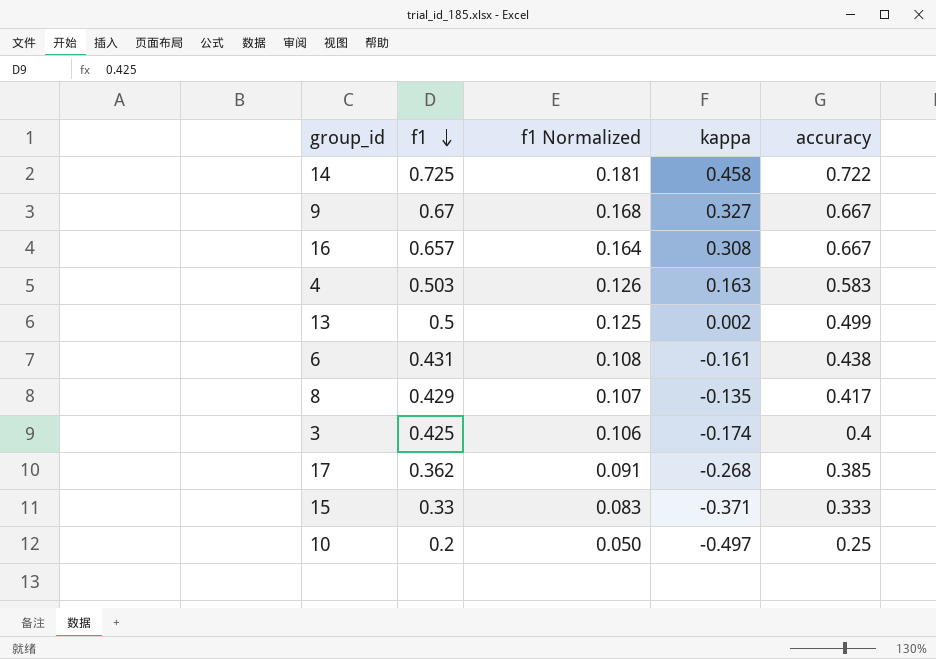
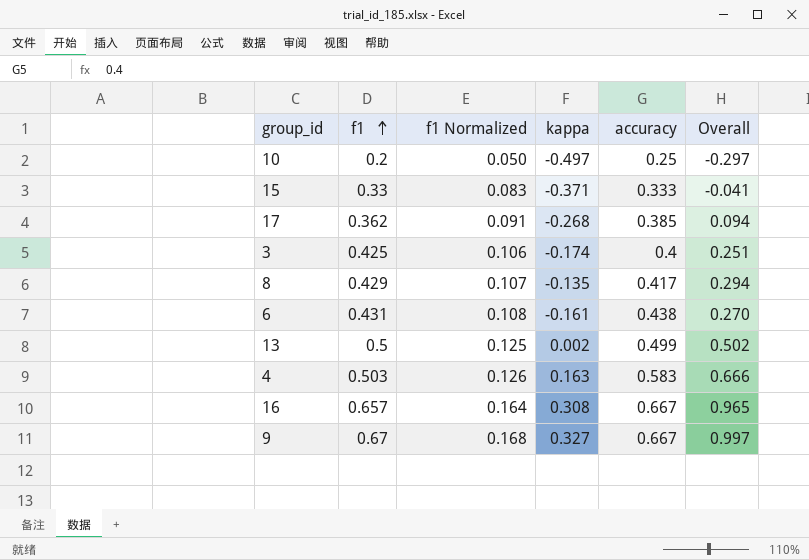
row order: f1 descending -> f1 ascending
column Overall | formula: none -> [f1] + [kappa]
row 14: 0.725 | 0.181 | 0.458 | 0.722 -> none

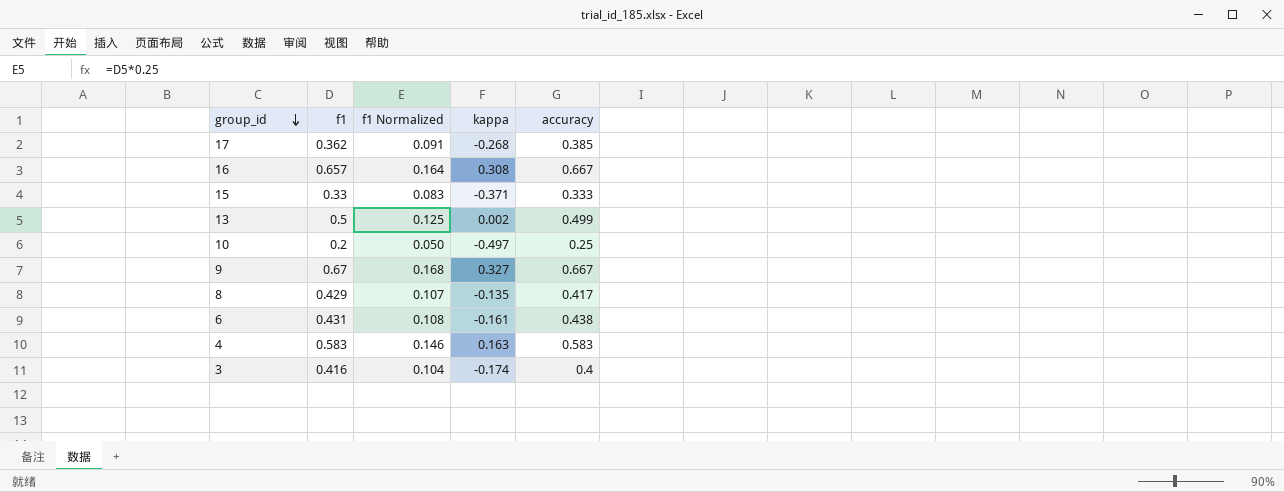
row order: f1 ascending -> group_id descending
column Overall | formula: [f1] + [kappa] -> none
4 | f1: 0.503 -> 0.583
4 | f1 Normalized: 0.126 -> 0.146
3 | f1: 0.425 -> 0.416
3 | f1 Normalized: 0.106 -> 0.104

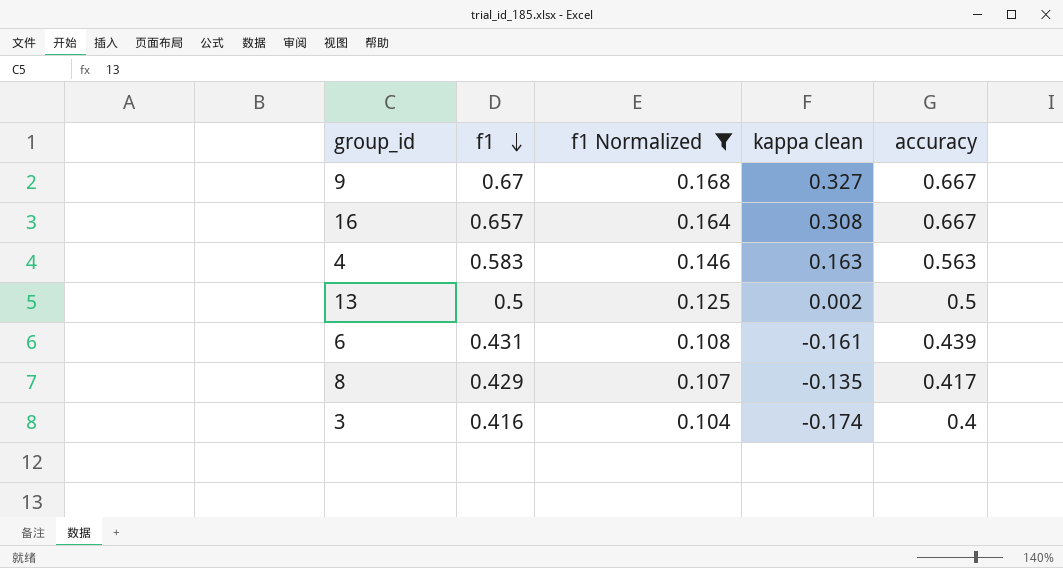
filter: none -> f1 Normalized >= 0.104
row order: group_id descending -> f1 descending
column name: kappa -> kappa clean
4 | accuracy: 0.583 -> 0.563
13 | accuracy: 0.499 -> 0.5
6 | accuracy: 0.438 -> 0.439

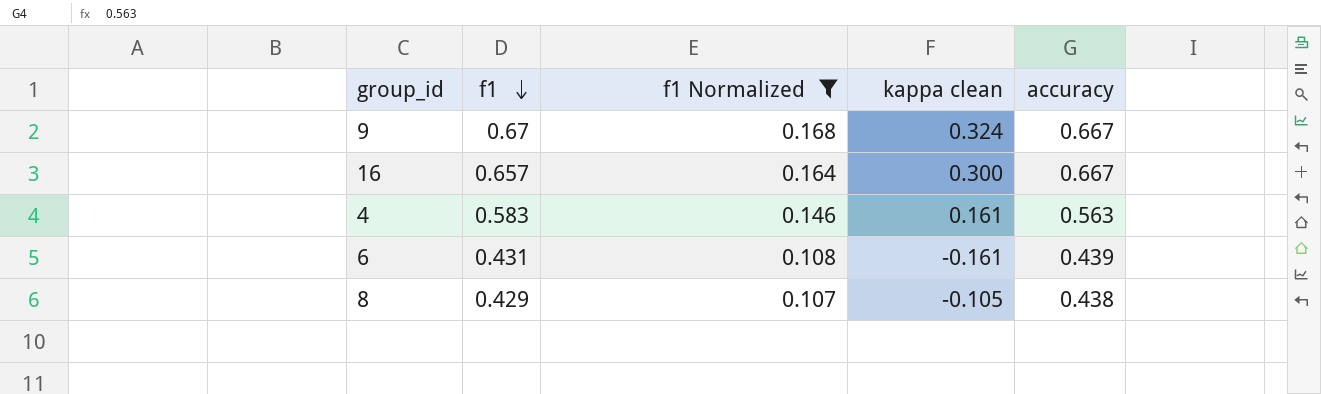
row 13: 0.5 | 0.125 | 0.002 | 0.5 -> none
row 3: 0.416 | 0.104 | -0.174 | 0.4 -> none
9 | kappa clean: 0.327 -> 0.324
16 | kappa clean: 0.308 -> 0.300
4 | kappa clean: 0.163 -> 0.161
8 | kappa clean: -0.135 -> -0.105
8 | accuracy: 0.417 -> 0.438

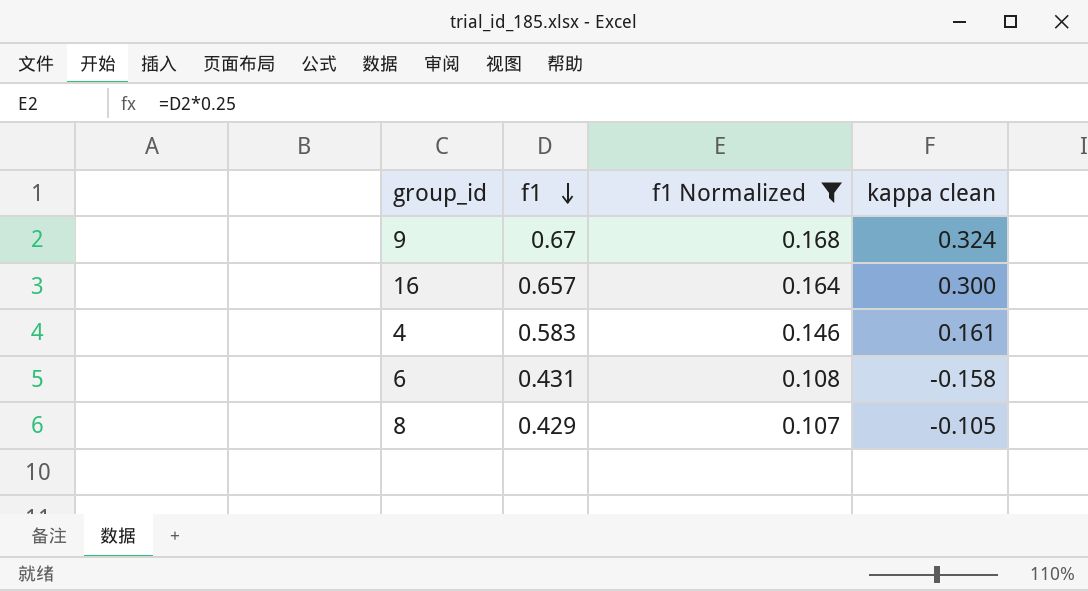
column accuracy | position: 5 -> none
6 | kappa clean: -0.161 -> -0.158

